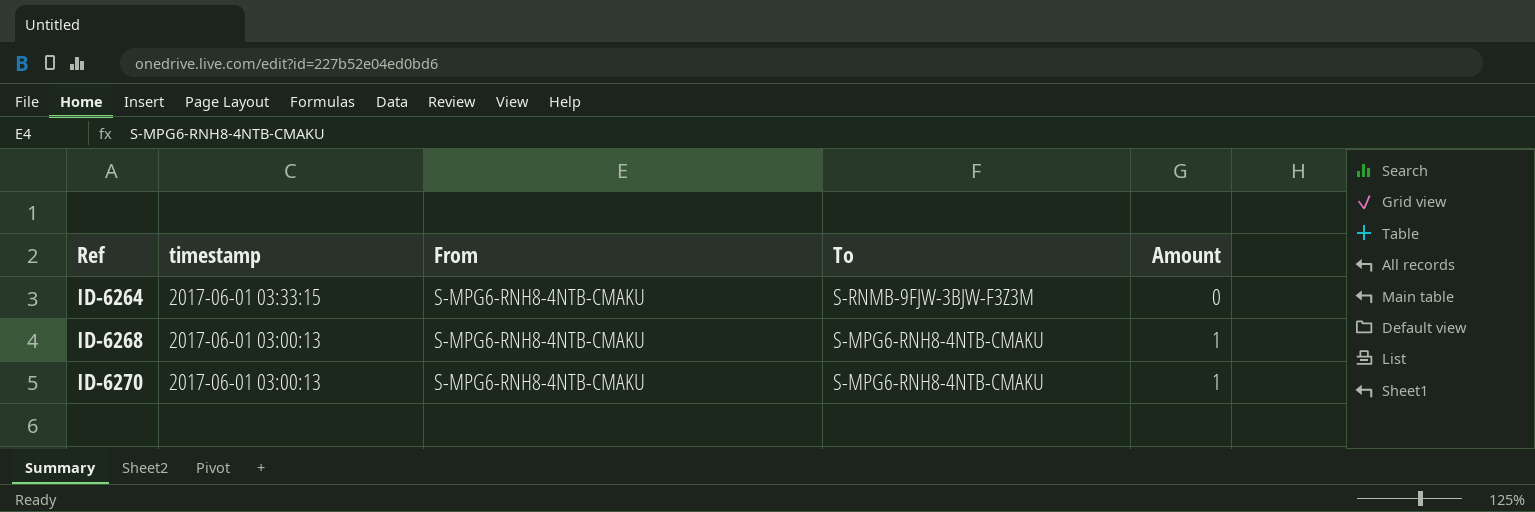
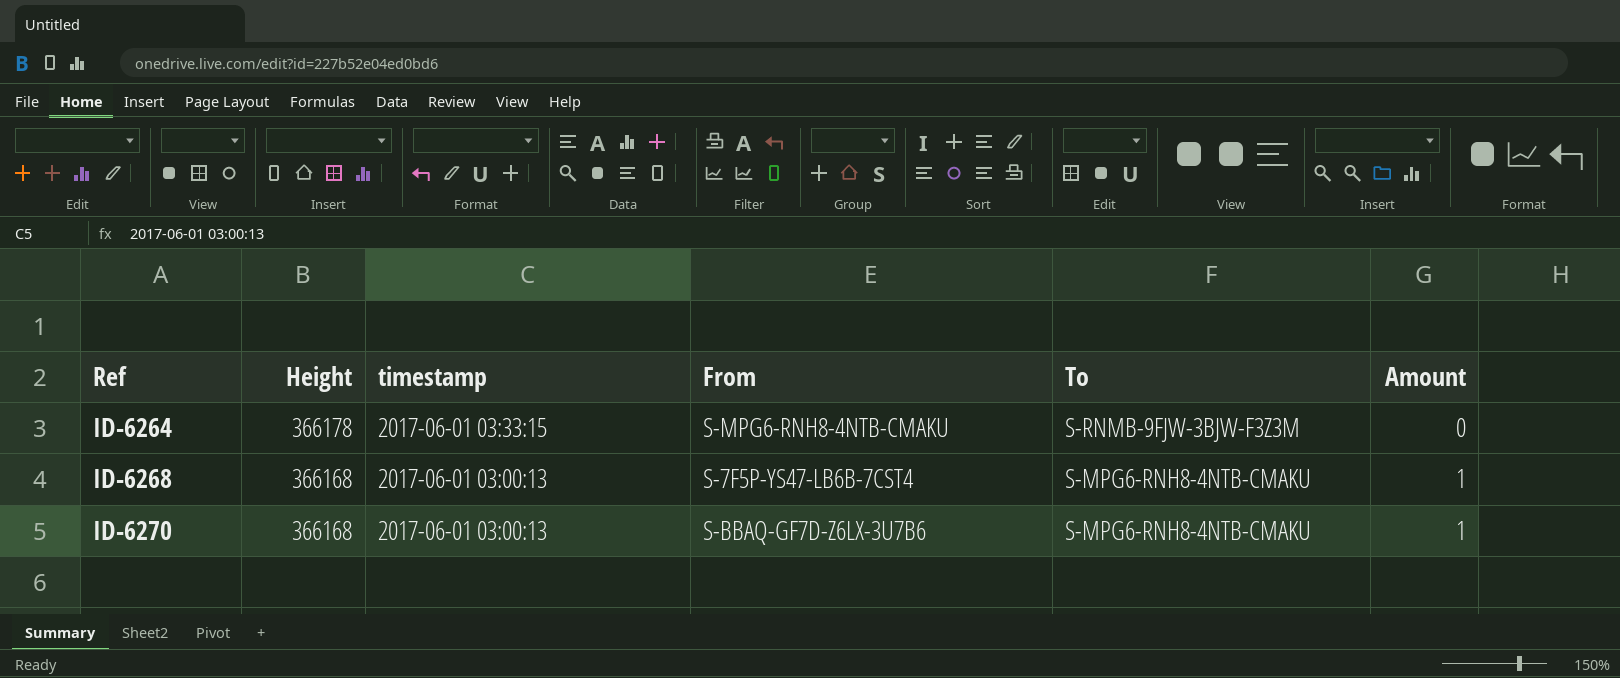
column Height | position: none -> 2
ID-6268 | From: S-MPG6-RNH8-4NTB-CMAKU -> S-7F5P-YS47-LB6B-7CST4
ID-6270 | From: S-MPG6-RNH8-4NTB-CMAKU -> S-BBAQ-GF7D-Z6LX-3U7B6

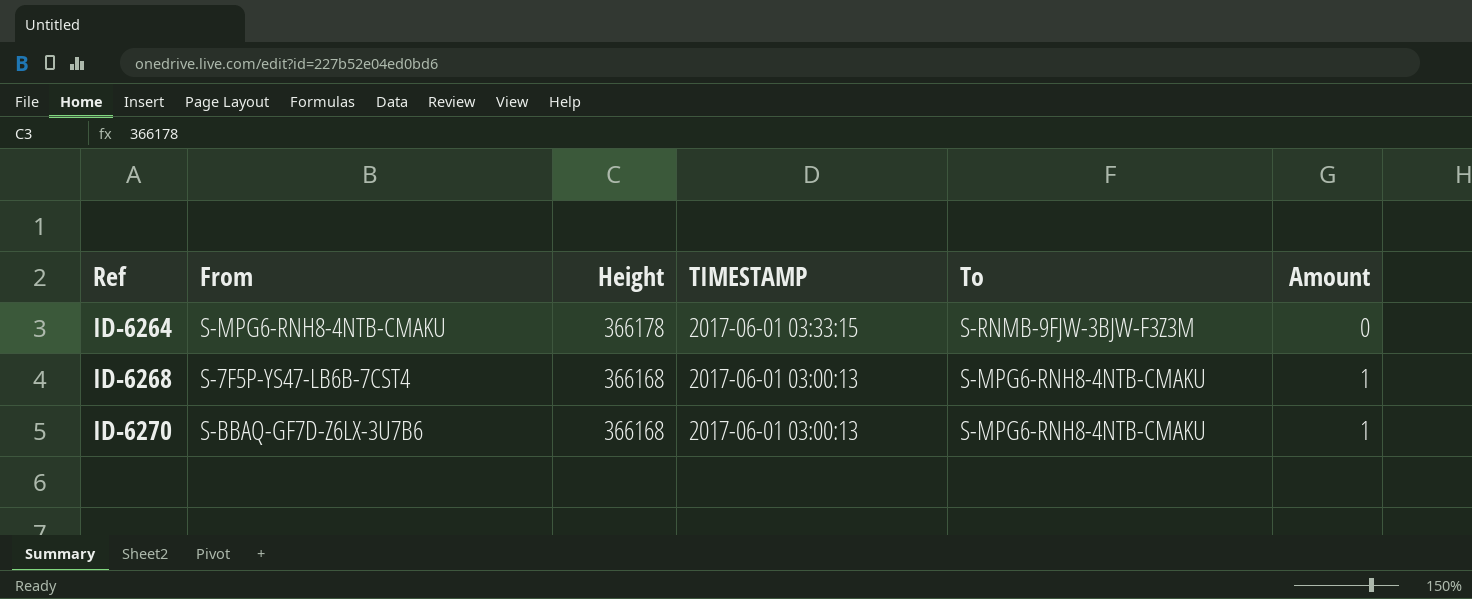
column From | position: 4 -> 2
column name: timestamp -> TIMESTAMP

